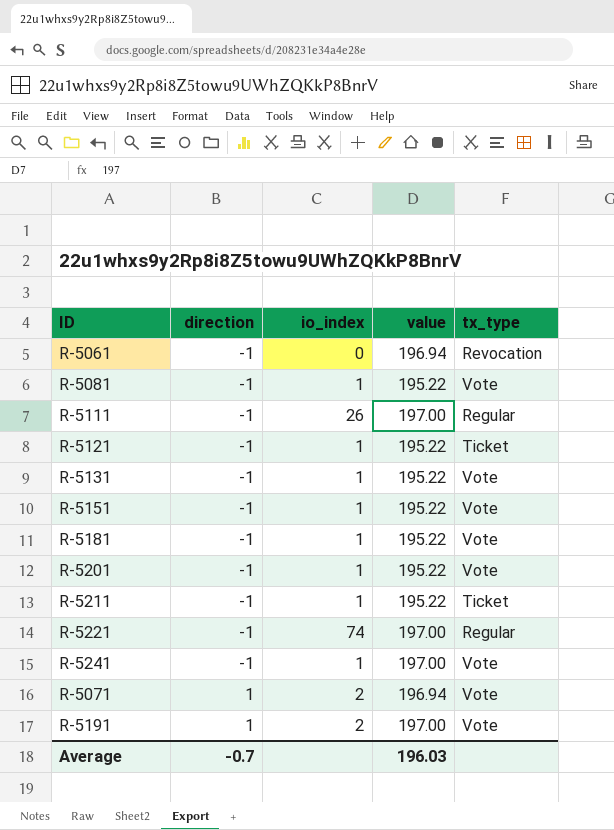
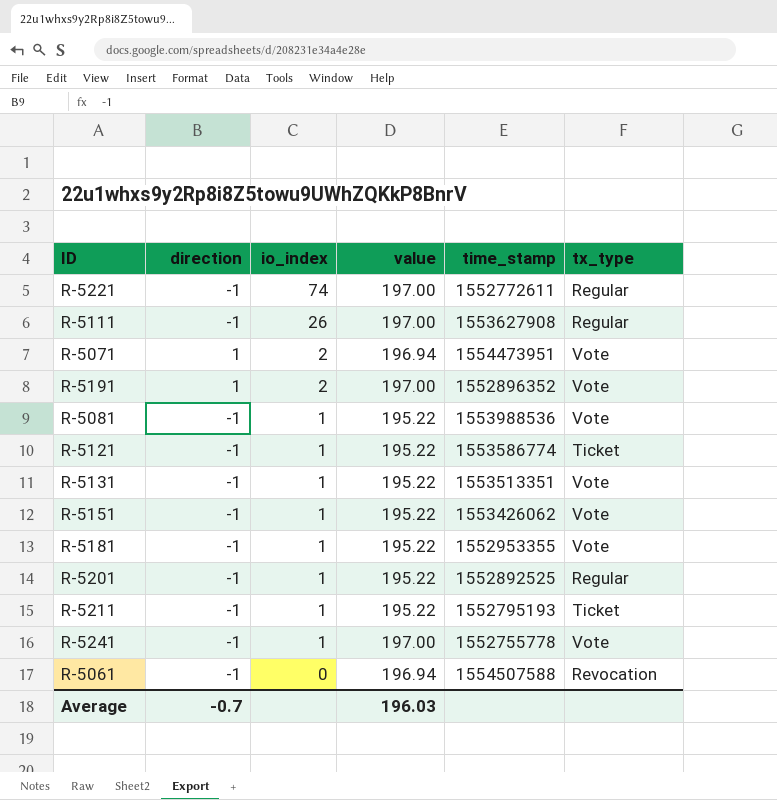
row order: direction ascending -> io_index descending
column time_stamp | position: none -> 5
R-5201 | tx_type: Vote -> Regular

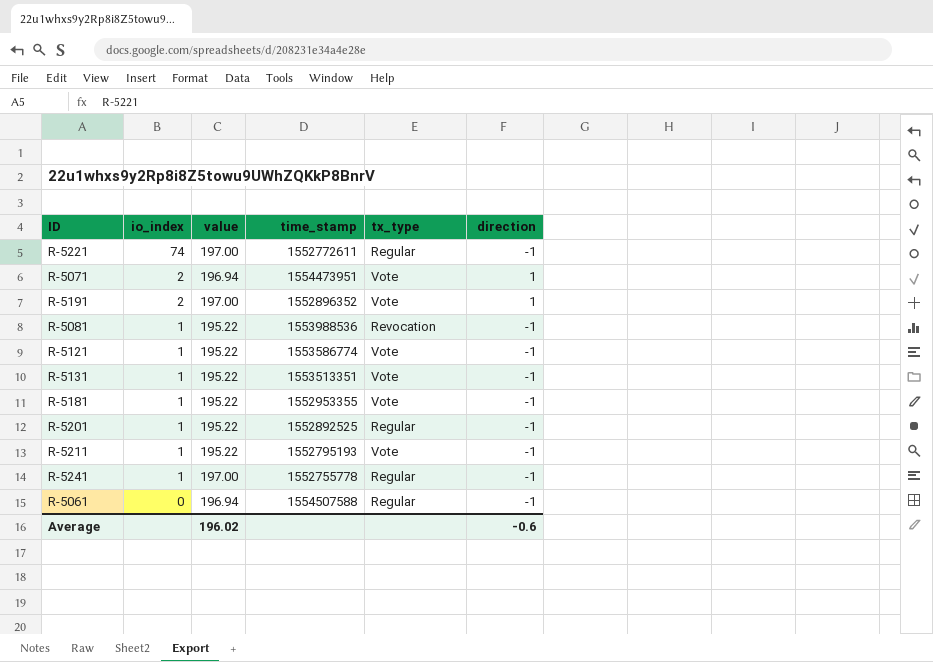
column direction | position: 2 -> 6
row R-5111: -1 | 26 | 197.00 | 1553627908 | Regular -> none
row R-5151: -1 | 1 | 195.22 | 1553426062 | Vote -> none
R-5081 | tx_type: Vote -> Revocation
R-5121 | tx_type: Ticket -> Vote
R-5211 | tx_type: Ticket -> Vote
R-5241 | tx_type: Vote -> Regular
R-5061 | tx_type: Revocation -> Regular
Average | value: 196.03 -> 196.02
Average | direction: -0.7 -> -0.6

